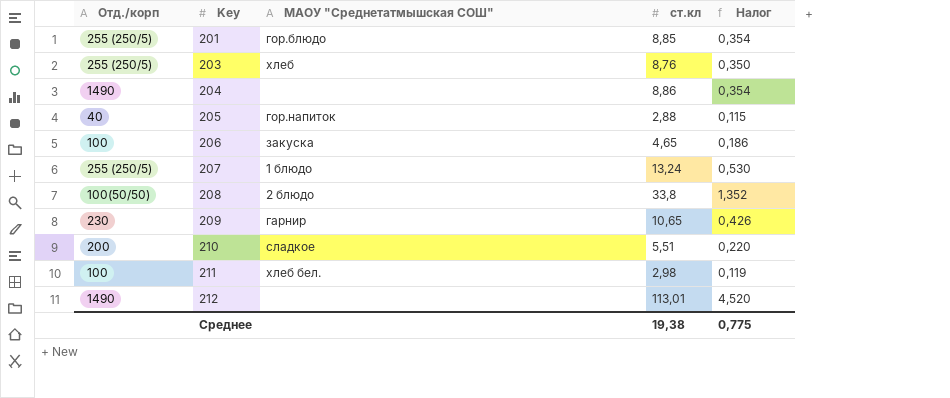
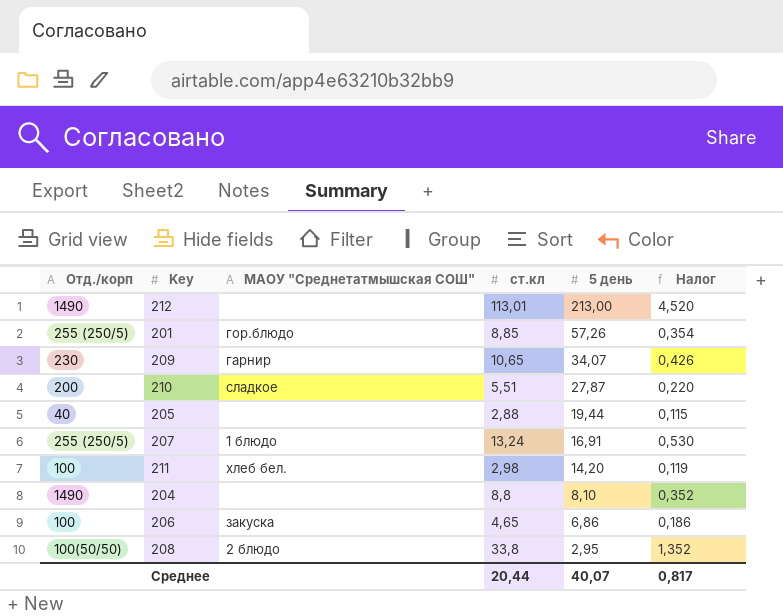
row order: Key ascending -> 5 день descending
column 5 день | position: none -> 5
row 203: 255 (250/5) | хлеб | 8,76 | 0,350 -> none
205 | МАОУ "Среднетатмышская СОШ": гор.напиток -> none
204 | ст.кл: 8,86 -> 8,8
204 | Налог: 0,354 -> 0,352
Среднее | ст.кл: 19,38 -> 20,44
Среднее | Налог: 0,775 -> 0,817

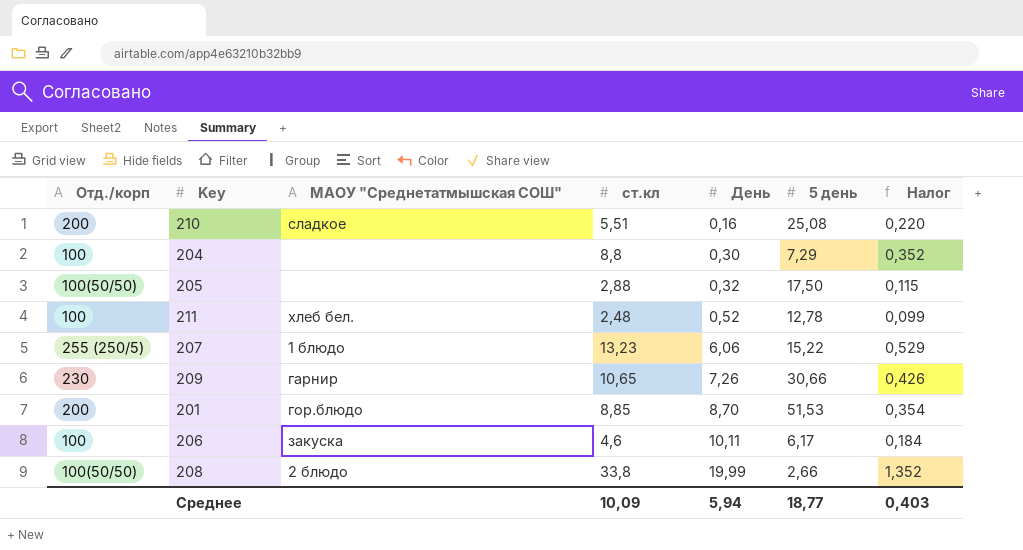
row order: 5 день descending -> День ascending
column День | position: none -> 5
row 212: 1490 | none | 113,01 | 213,00 | 4,520 -> none
210 | 5 день: 27,87 -> 25,08
204 | Отд./корп: 1490 -> 100
204 | 5 день: 8,10 -> 7,29
205 | Отд./корп: 40 -> 100(50/50)
205 | 5 день: 19,44 -> 17,50
211 | ст.кл: 2,98 -> 2,48
211 | 5 день: 14,20 -> 12,78
211 | Налог: 0,119 -> 0,099
207 | ст.кл: 13,24 -> 13,23
207 | 5 день: 16,91 -> 15,22
207 | Налог: 0,530 -> 0,529
209 | 5 день: 34,07 -> 30,66
201 | Отд./корп: 255 (250/5) -> 200
201 | 5 день: 57,26 -> 51,53
206 | ст.кл: 4,65 -> 4,6
206 | 5 день: 6,86 -> 6,17
206 | Налог: 0,186 -> 0,184
208 | 5 день: 2,95 -> 2,66
Среднее | ст.кл: 20,44 -> 10,09
Среднее | 5 день: 40,07 -> 18,77
Среднее | Налог: 0,817 -> 0,403

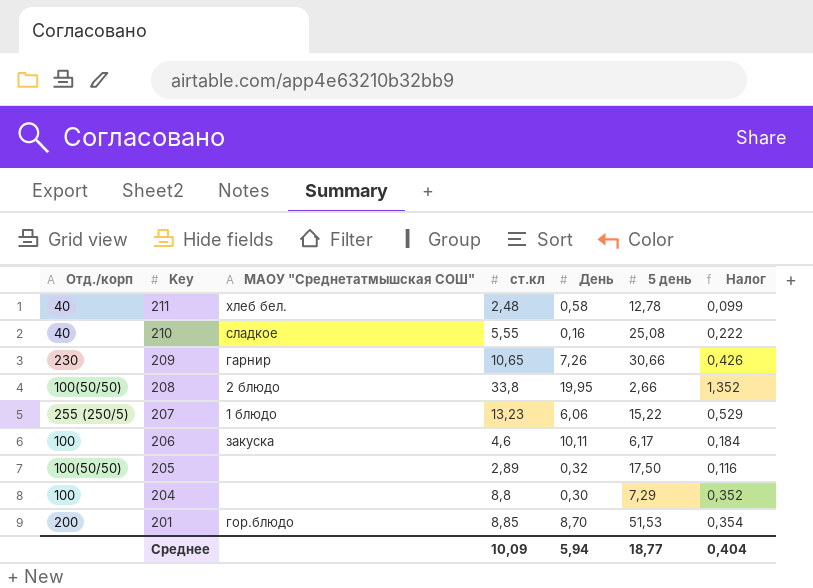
row order: День ascending -> Key descending
211 | Отд./корп: 100 -> 40
211 | День: 0,52 -> 0,58
210 | Отд./корп: 200 -> 40
210 | ст.кл: 5,51 -> 5,55
210 | Налог: 0,220 -> 0,222
208 | День: 19,99 -> 19,95
205 | ст.кл: 2,88 -> 2,89
205 | Налог: 0,115 -> 0,116
Среднее | Налог: 0,403 -> 0,404

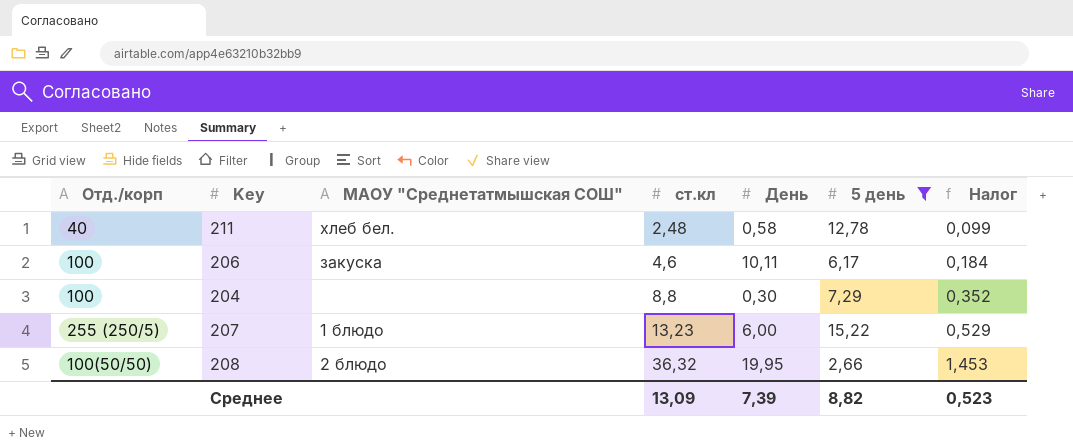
filter: none -> 5 день <= 15,22
row order: Key descending -> ст.кл ascending
207 | День: 6,06 -> 6,00
208 | ст.кл: 33,8 -> 36,32
208 | Налог: 1,352 -> 1,453
Среднее | ст.кл: 10,09 -> 13,09
Среднее | День: 5,94 -> 7,39
Среднее | 5 день: 18,77 -> 8,82
Среднее | Налог: 0,404 -> 0,523

